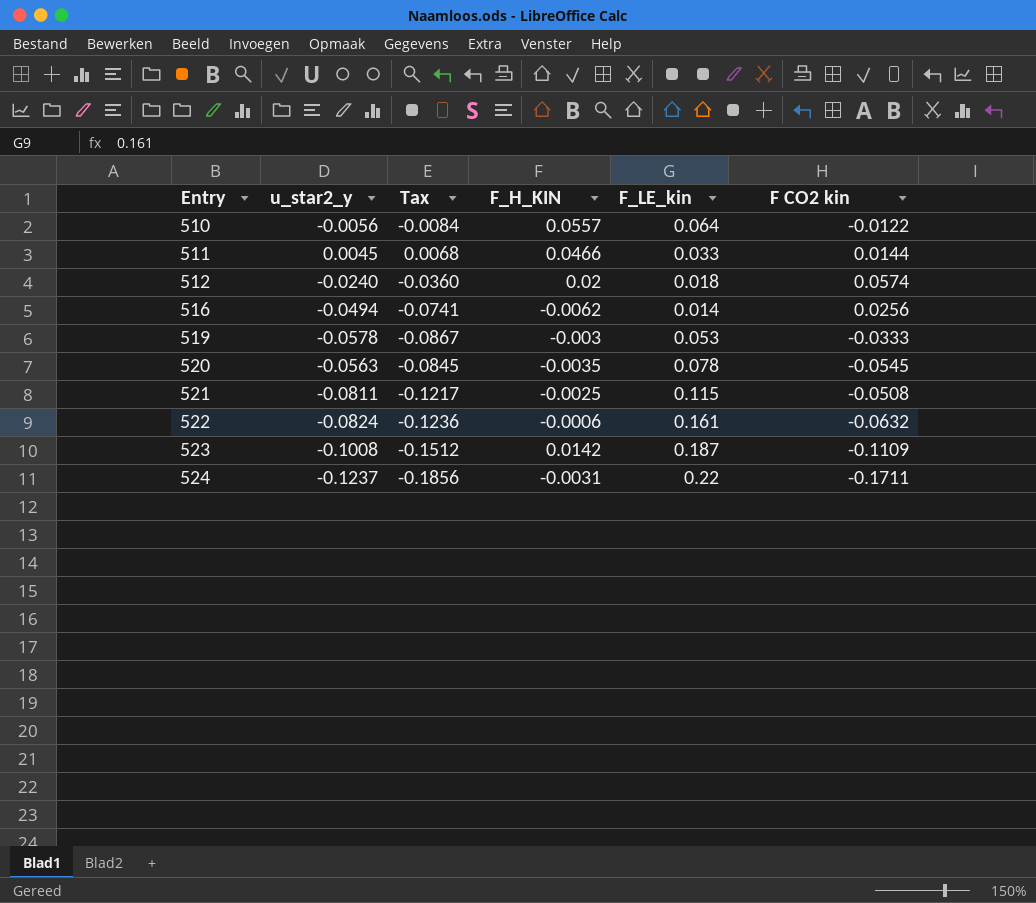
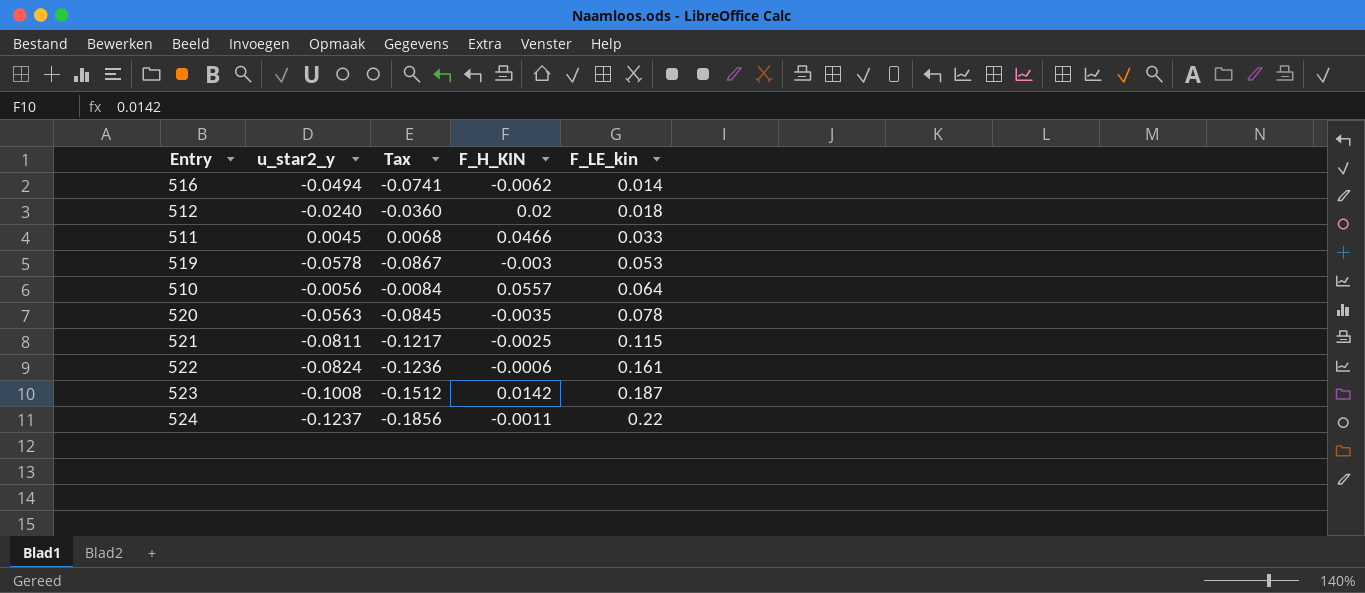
row order: Entry ascending -> F_LE_kin ascending
column F CO2 kin | position: 6 -> none
524 | F_H_KIN: -0.0031 -> -0.0011

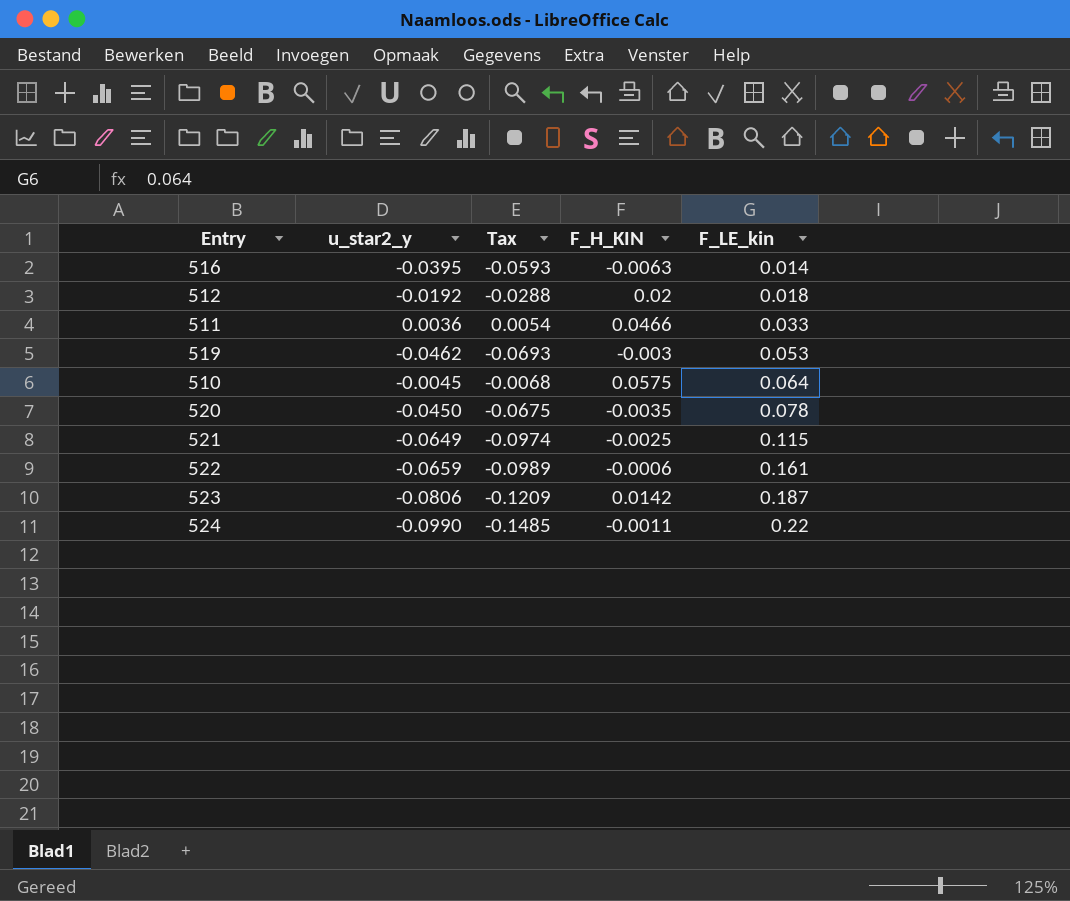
516 | u_star2_y: -0.0494 -> -0.0395
516 | Tax: -0.0741 -> -0.0593
516 | F_H_KIN: -0.0062 -> -0.0063
512 | u_star2_y: -0.0240 -> -0.0192
512 | Tax: -0.0360 -> -0.0288
511 | u_star2_y: 0.0045 -> 0.0036
511 | Tax: 0.0068 -> 0.0054
519 | u_star2_y: -0.0578 -> -0.0462
519 | Tax: -0.0867 -> -0.0693
510 | u_star2_y: -0.0056 -> -0.0045
510 | Tax: -0.0084 -> -0.0068
510 | F_H_KIN: 0.0557 -> 0.0575
520 | u_star2_y: -0.0563 -> -0.0450
520 | Tax: -0.0845 -> -0.0675
521 | u_star2_y: -0.0811 -> -0.0649
521 | Tax: -0.1217 -> -0.0974
522 | u_star2_y: -0.0824 -> -0.0659
522 | Tax: -0.1236 -> -0.0989
523 | u_star2_y: -0.1008 -> -0.0806
523 | Tax: -0.1512 -> -0.1209
524 | u_star2_y: -0.1237 -> -0.0990
524 | Tax: -0.1856 -> -0.1485

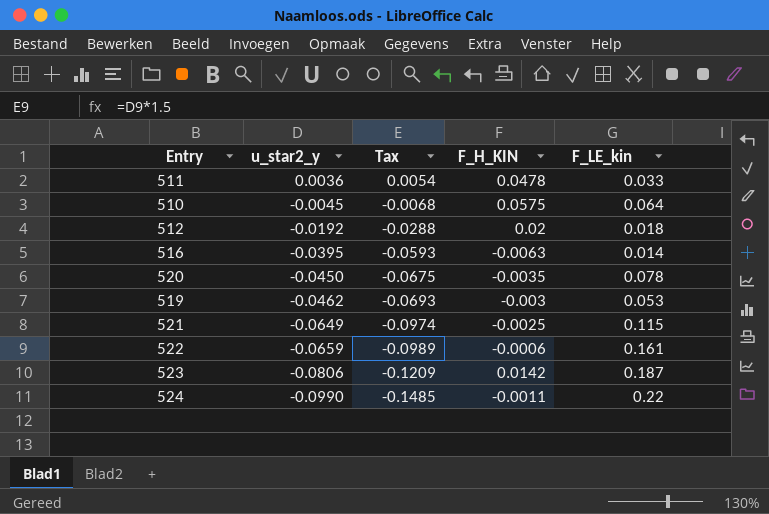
row order: F_LE_kin ascending -> u_star2_y descending
511 | F_H_KIN: 0.0466 -> 0.0478

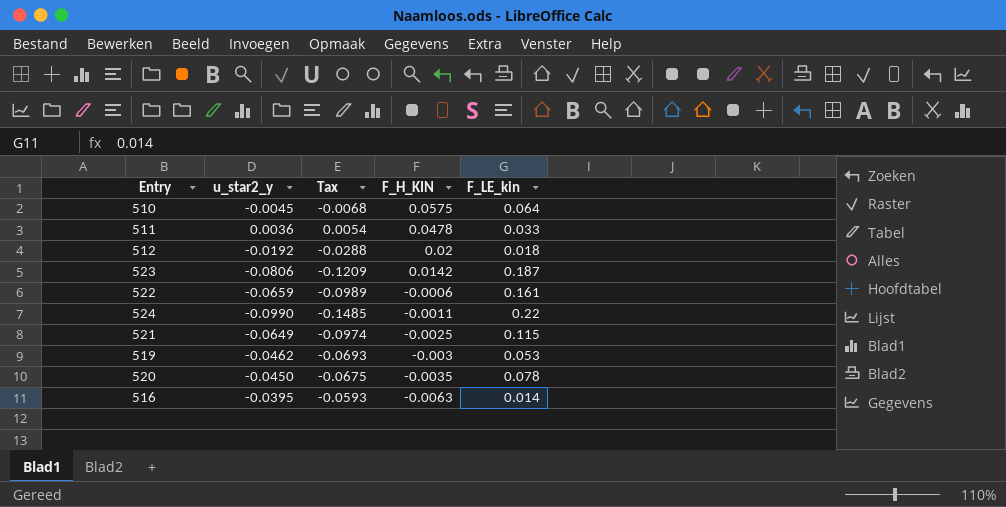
row order: u_star2_y descending -> F_H_KIN descending

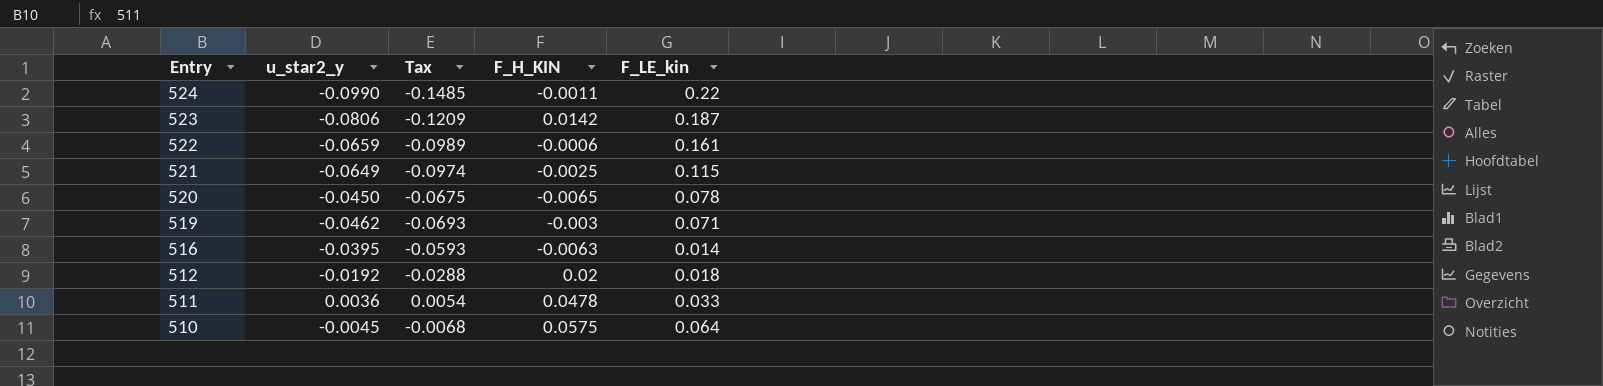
row order: F_H_KIN descending -> Entry descending
520 | F_H_KIN: -0.0035 -> -0.0065
519 | F_LE_kin: 0.053 -> 0.071

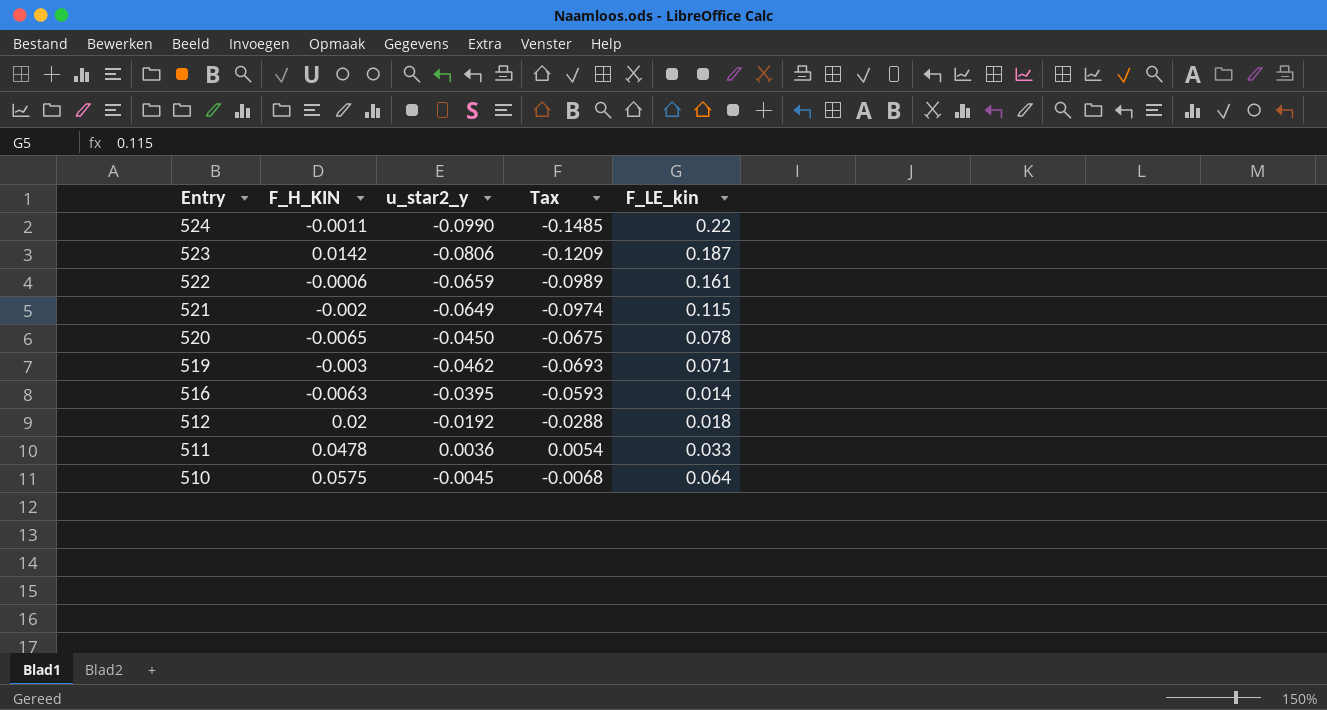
column F_H_KIN | position: 4 -> 2
521 | F_H_KIN: -0.0025 -> -0.002

